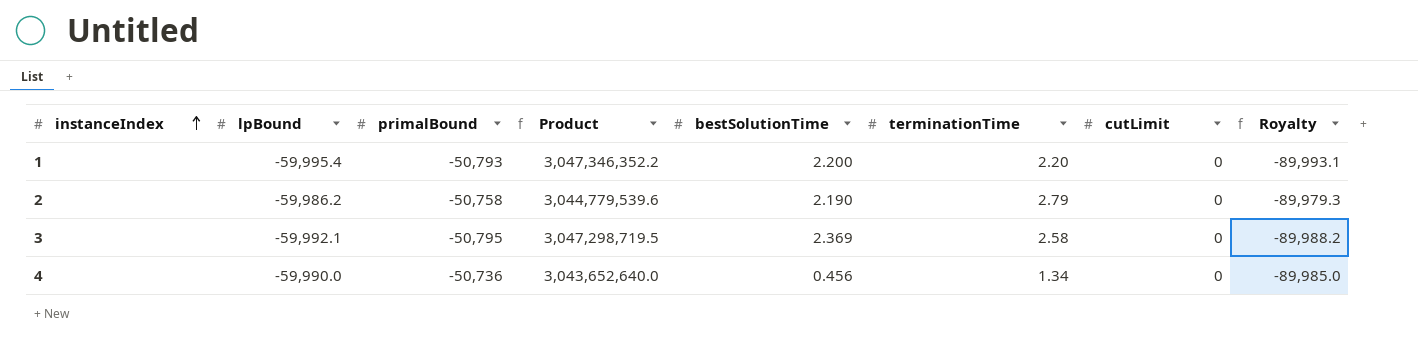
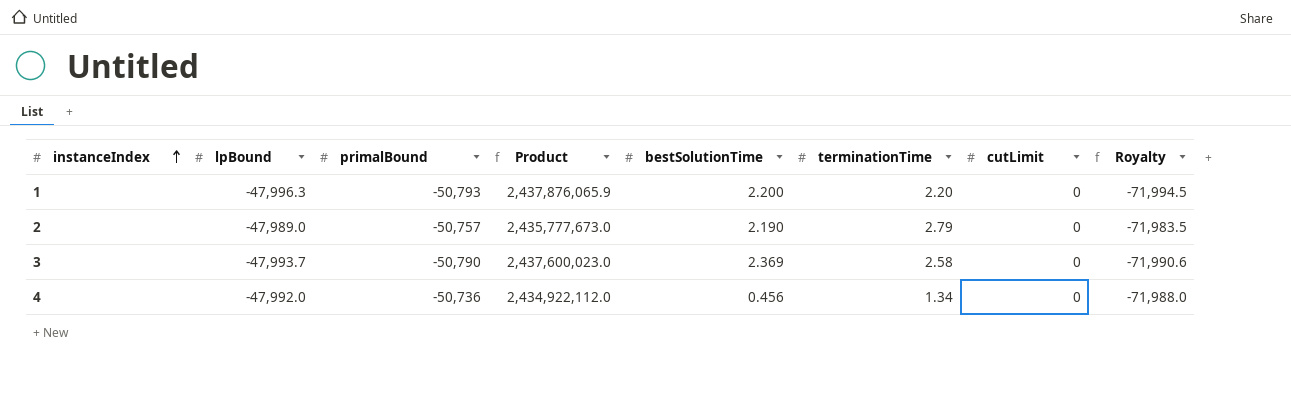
1 | lpBound: -59,995.4 -> -47,996.3
1 | Product: 3,047,346,352.2 -> 2,437,876,065.9
1 | Royalty: -89,993.1 -> -71,994.5
2 | lpBound: -59,986.2 -> -47,989.0
2 | primalBound: -50,758 -> -50,757
2 | Product: 3,044,779,539.6 -> 2,435,777,673.0
2 | Royalty: -89,979.3 -> -71,983.5
3 | lpBound: -59,992.1 -> -47,993.7
3 | primalBound: -50,795 -> -50,790
3 | Product: 3,047,298,719.5 -> 2,437,600,023.0
3 | Royalty: -89,988.2 -> -71,990.6
4 | lpBound: -59,990.0 -> -47,992.0
4 | Product: 3,043,652,640.0 -> 2,434,922,112.0
4 | Royalty: -89,985.0 -> -71,988.0

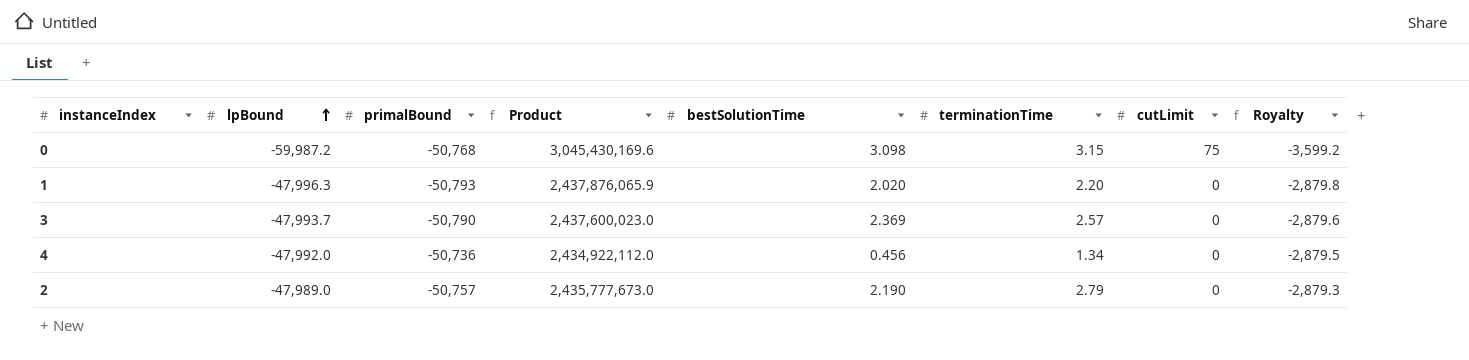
row order: instanceIndex ascending -> lpBound ascending
column Royalty | formula: [lpBound] * 1.5 -> [lpBound] * 0.06
row 0: none -> -59,987.2 | -50,768 | 3,045,430,169.6 | 3.098 | 3.15 | 75 | -3,599.2
1 | bestSolutionTime: 2.200 -> 2.020
3 | terminationTime: 2.58 -> 2.57

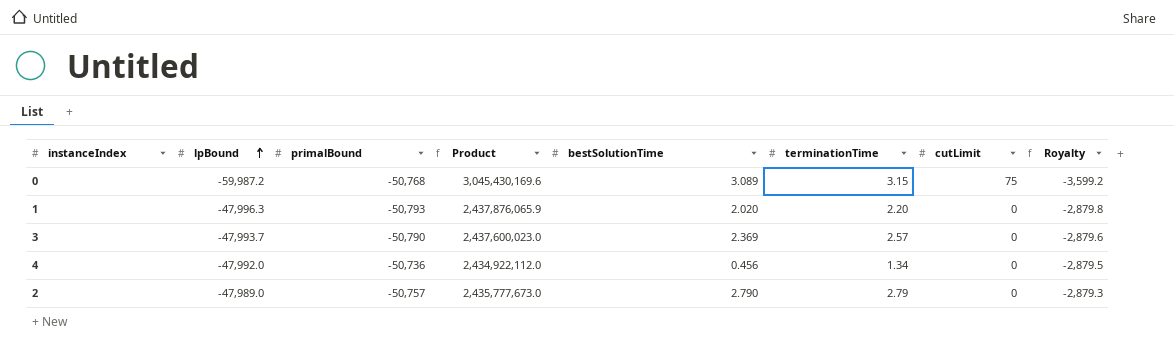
0 | bestSolutionTime: 3.098 -> 3.089
2 | bestSolutionTime: 2.190 -> 2.790

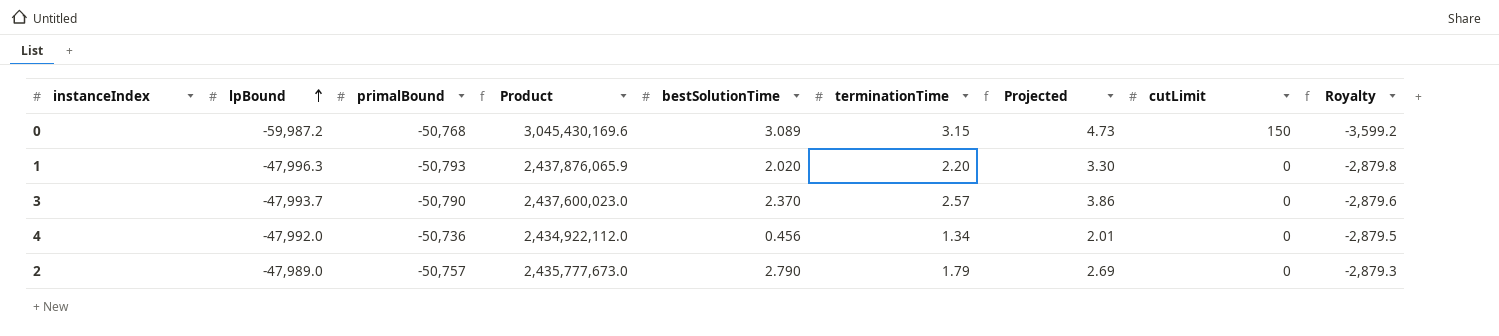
column Projected | formula: none -> [terminationTime] * 1.5
0 | cutLimit: 75 -> 150
3 | bestSolutionTime: 2.369 -> 2.370
2 | terminationTime: 2.79 -> 1.79

